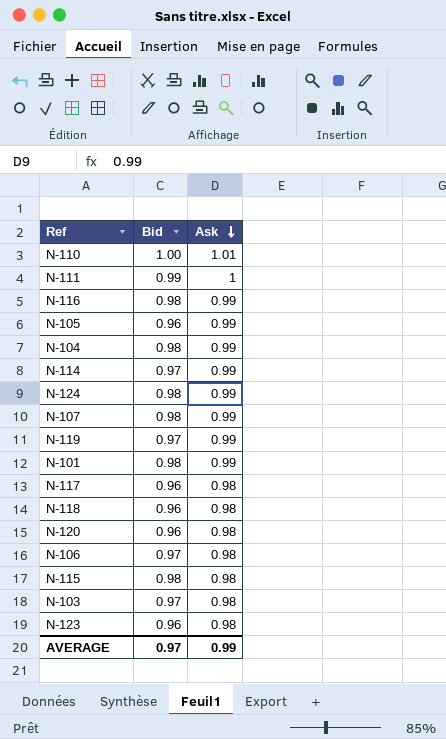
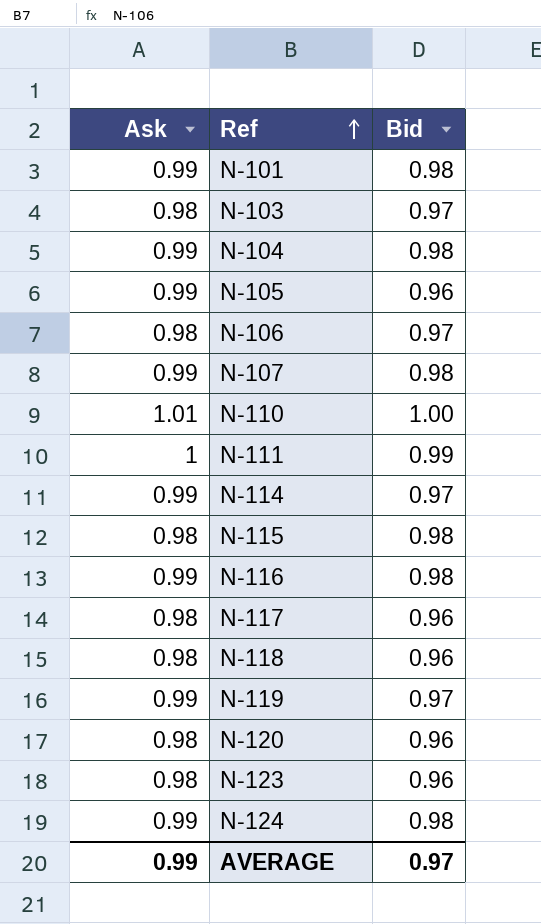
row order: Ask descending -> Ref ascending
column Ask | position: 3 -> 1

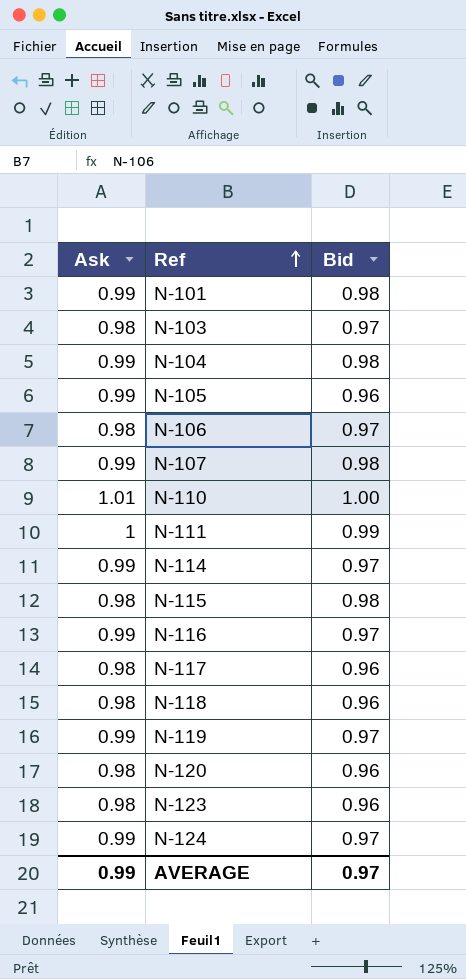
N-116 | Bid: 0.98 -> 0.97
N-124 | Bid: 0.98 -> 0.97

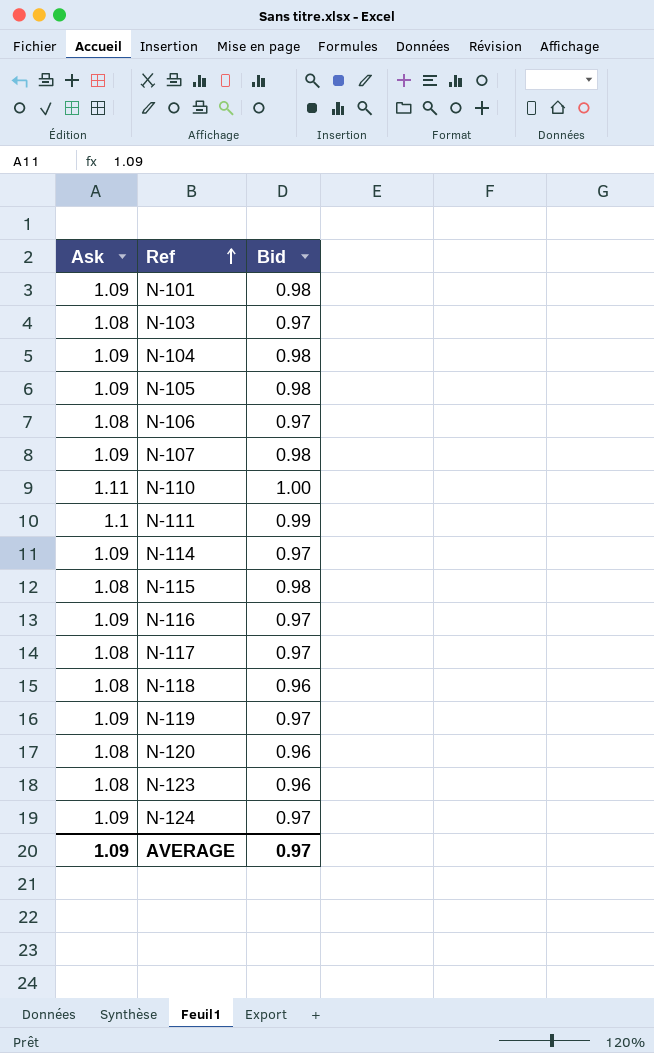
N-101 | Ask: 0.99 -> 1.09
N-103 | Ask: 0.98 -> 1.08
N-104 | Ask: 0.99 -> 1.09
N-105 | Ask: 0.99 -> 1.09
N-105 | Bid: 0.96 -> 0.98
N-106 | Ask: 0.98 -> 1.08
N-107 | Ask: 0.99 -> 1.09
N-110 | Ask: 1.01 -> 1.11
N-111 | Ask: 1 -> 1.1
N-114 | Ask: 0.99 -> 1.09
N-115 | Ask: 0.98 -> 1.08
N-116 | Ask: 0.99 -> 1.09
N-117 | Ask: 0.98 -> 1.08
N-117 | Bid: 0.96 -> 0.97
N-118 | Ask: 0.98 -> 1.08
N-119 | Ask: 0.99 -> 1.09
N-120 | Ask: 0.98 -> 1.08
N-123 | Ask: 0.98 -> 1.08
N-124 | Ask: 0.99 -> 1.09
AVERAGE | Ask: 0.99 -> 1.09

